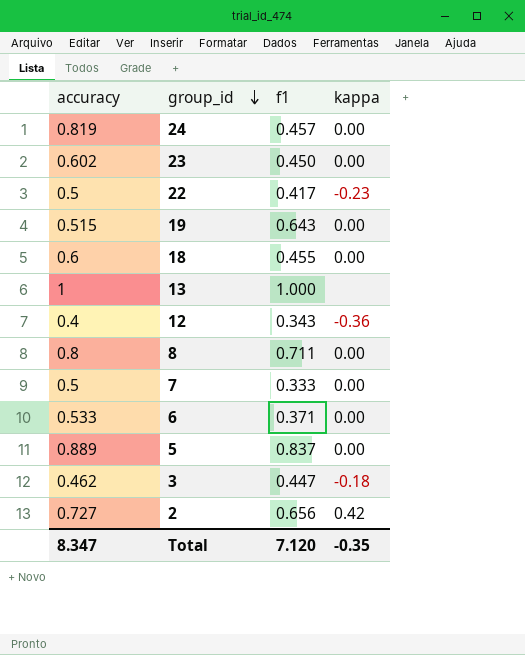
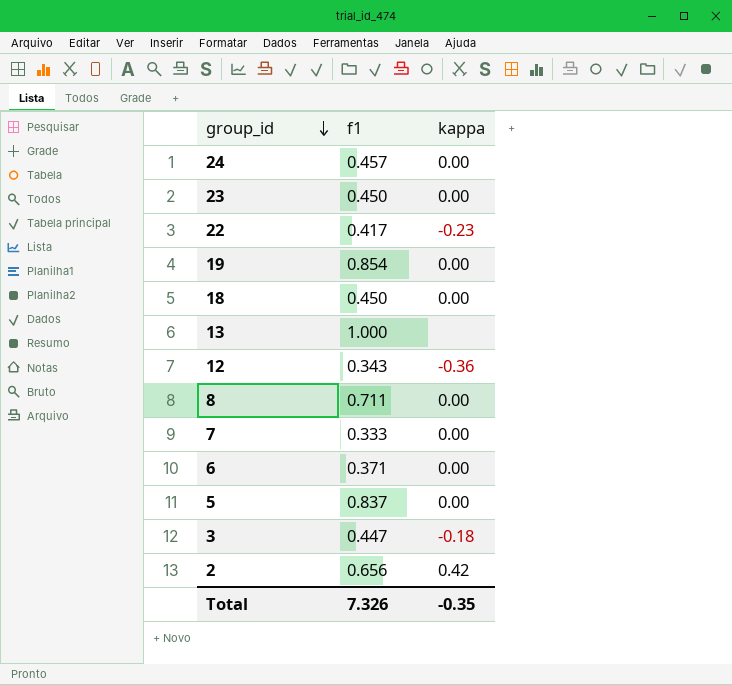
column accuracy | position: 1 -> none
19 | f1: 0.643 -> 0.854
18 | f1: 0.455 -> 0.450
Total | f1: 7.120 -> 7.326

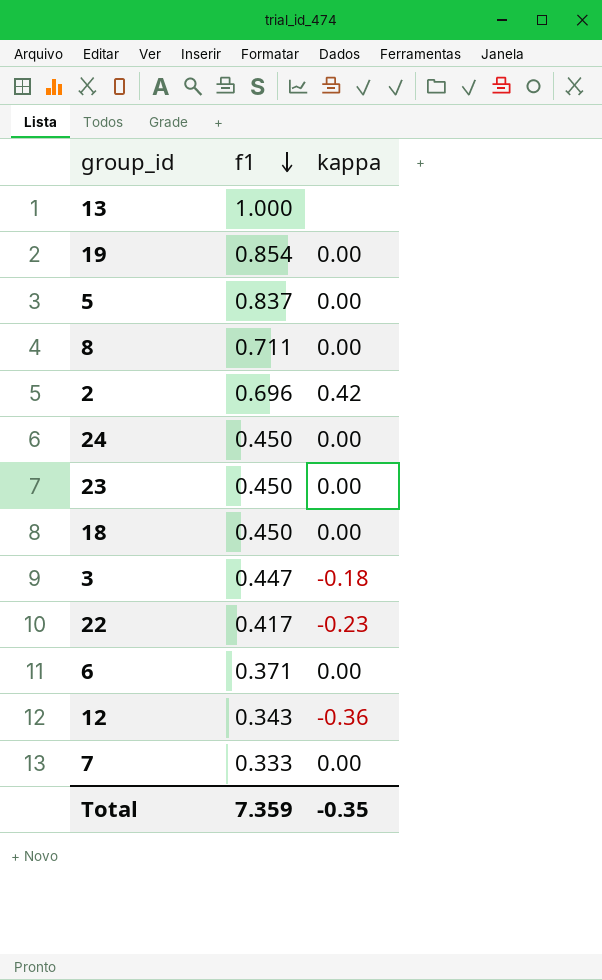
row order: group_id descending -> f1 descending
2 | f1: 0.656 -> 0.696
24 | f1: 0.457 -> 0.450
Total | f1: 7.326 -> 7.359

